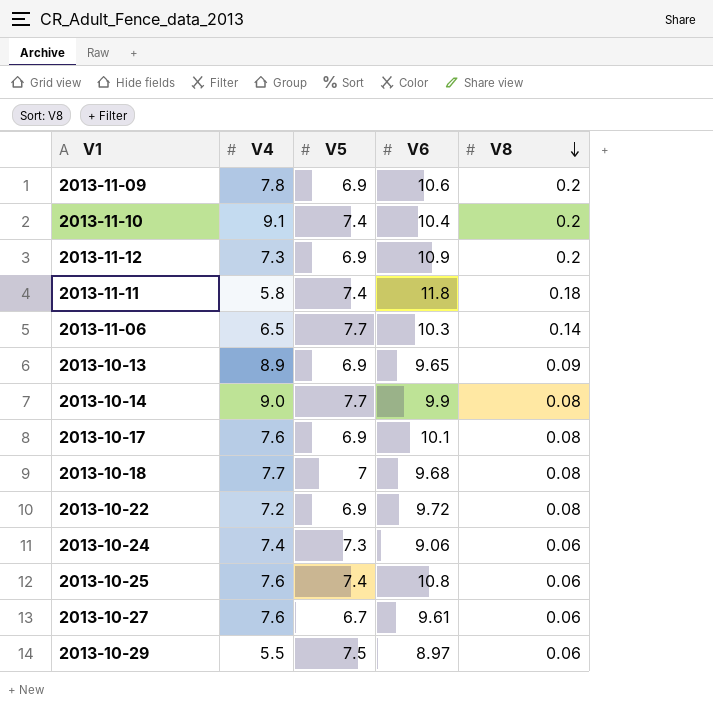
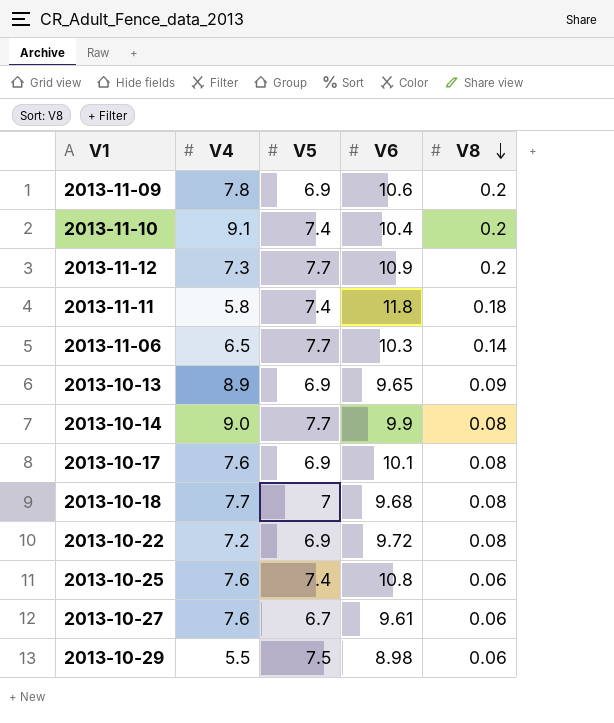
row 2013-10-24: 7.4 | 7.3 | 9.06 | 0.06 -> none
2013-11-12 | V5: 6.9 -> 7.7
2013-10-29 | V6: 8.97 -> 8.98

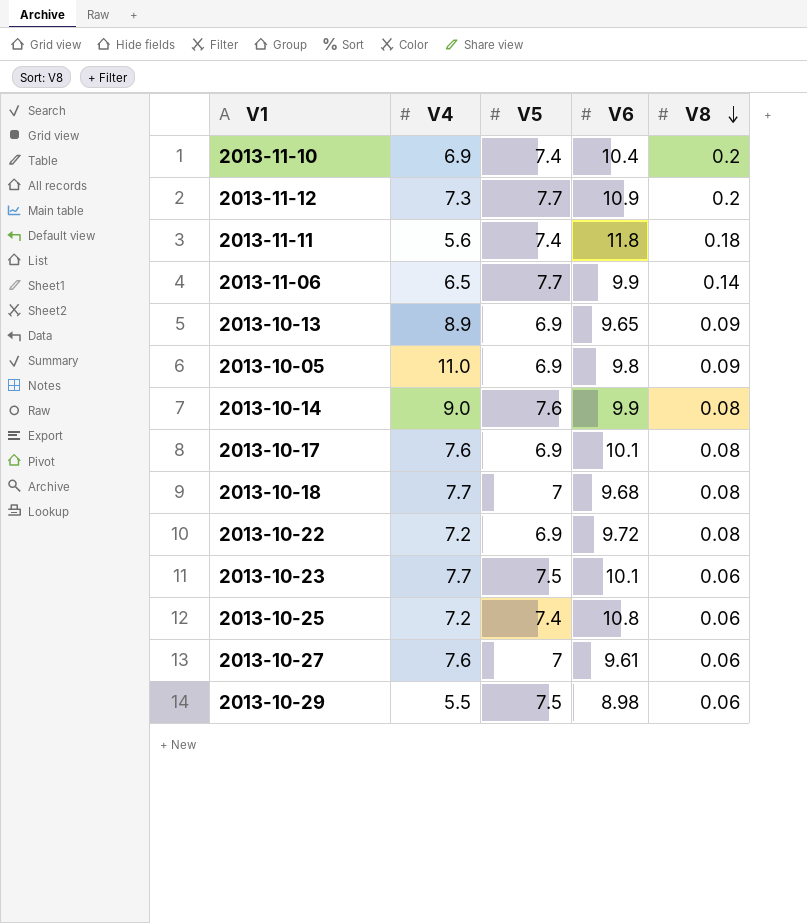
row 2013-11-09: 7.8 | 6.9 | 10.6 | 0.2 -> none
2013-11-10 | V4: 9.1 -> 6.9
2013-11-11 | V4: 5.8 -> 5.6
2013-11-06 | V6: 10.3 -> 9.9
row 2013-10-05: none -> 11.0 | 6.9 | 9.8 | 0.09
2013-10-14 | V5: 7.7 -> 7.6
row 2013-10-23: none -> 7.7 | 7.5 | 10.1 | 0.06
2013-10-25 | V4: 7.6 -> 7.2
2013-10-27 | V5: 6.7 -> 7

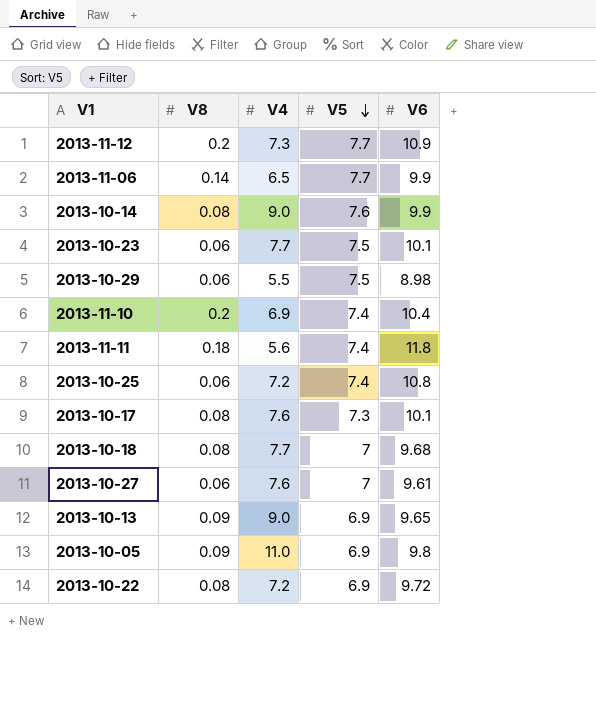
row order: V8 descending -> V5 descending
column V8 | position: 5 -> 2
2013-10-17 | V5: 6.9 -> 7.3
2013-10-13 | V4: 8.9 -> 9.0

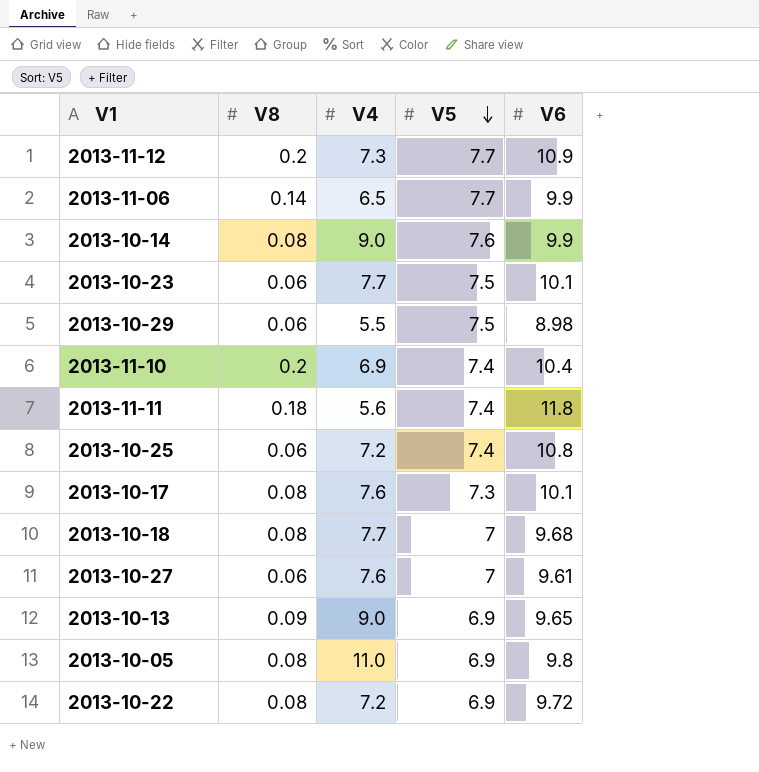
2013-10-05 | V8: 0.09 -> 0.08

